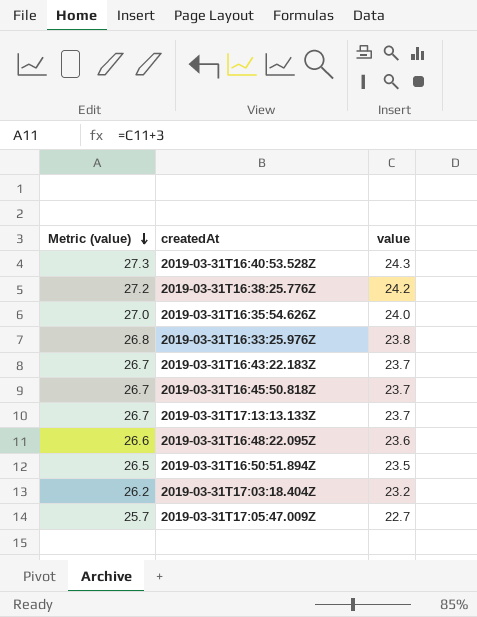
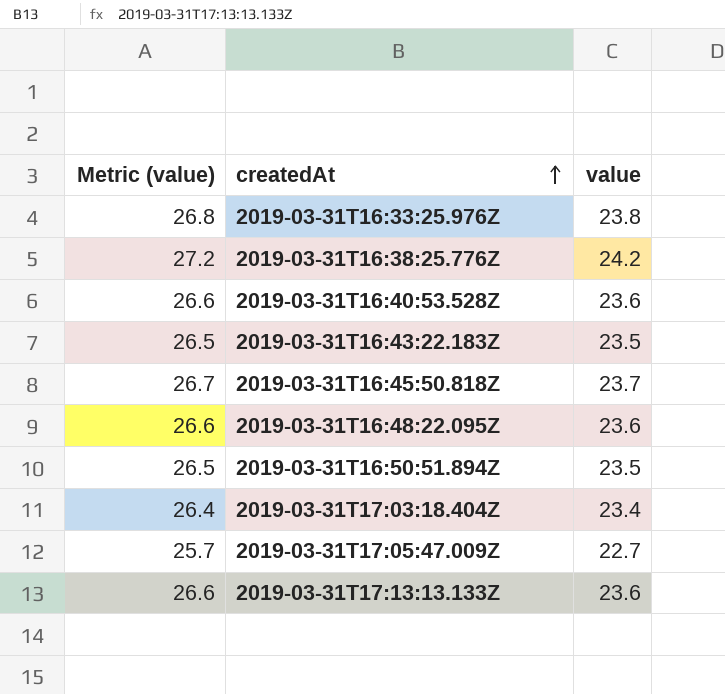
row order: Metric (value) descending -> createdAt ascending
row 2019-03-31T16:35:54.626Z: 27.0 | 24.0 -> none
2019-03-31T16:40:53.528Z | Metric (value): 27.3 -> 26.6
2019-03-31T16:40:53.528Z | value: 24.3 -> 23.6
2019-03-31T16:43:22.183Z | Metric (value): 26.7 -> 26.5
2019-03-31T16:43:22.183Z | value: 23.7 -> 23.5
2019-03-31T17:03:18.404Z | Metric (value): 26.2 -> 26.4
2019-03-31T17:03:18.404Z | value: 23.2 -> 23.4
2019-03-31T17:13:13.133Z | Metric (value): 26.7 -> 26.6
2019-03-31T17:13:13.133Z | value: 23.7 -> 23.6

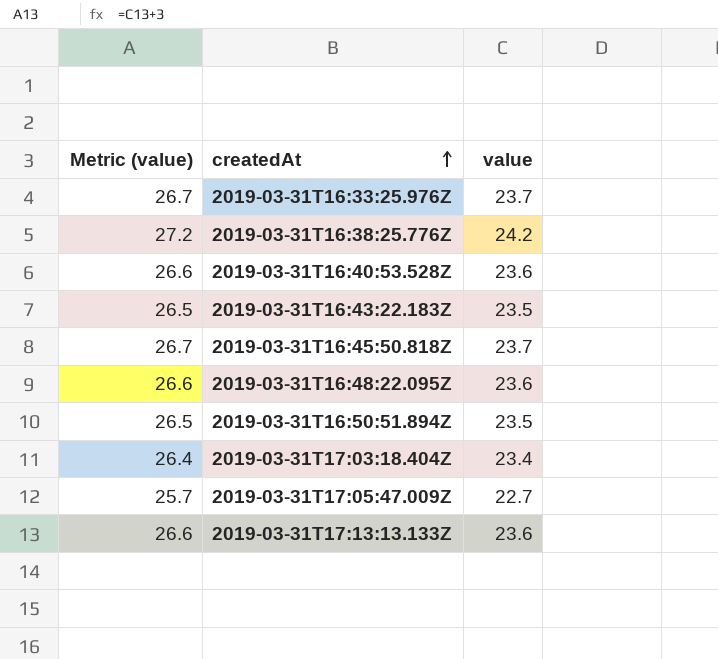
2019-03-31T16:33:25.976Z | Metric (value): 26.8 -> 26.7
2019-03-31T16:33:25.976Z | value: 23.8 -> 23.7

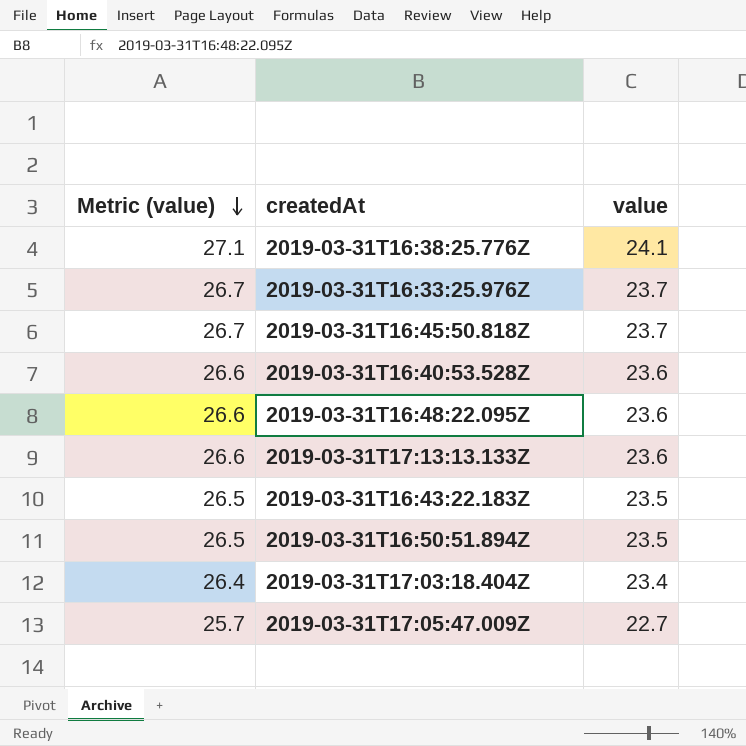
row order: createdAt ascending -> Metric (value) descending
2019-03-31T16:38:25.776Z | Metric (value): 27.2 -> 27.1
2019-03-31T16:38:25.776Z | value: 24.2 -> 24.1

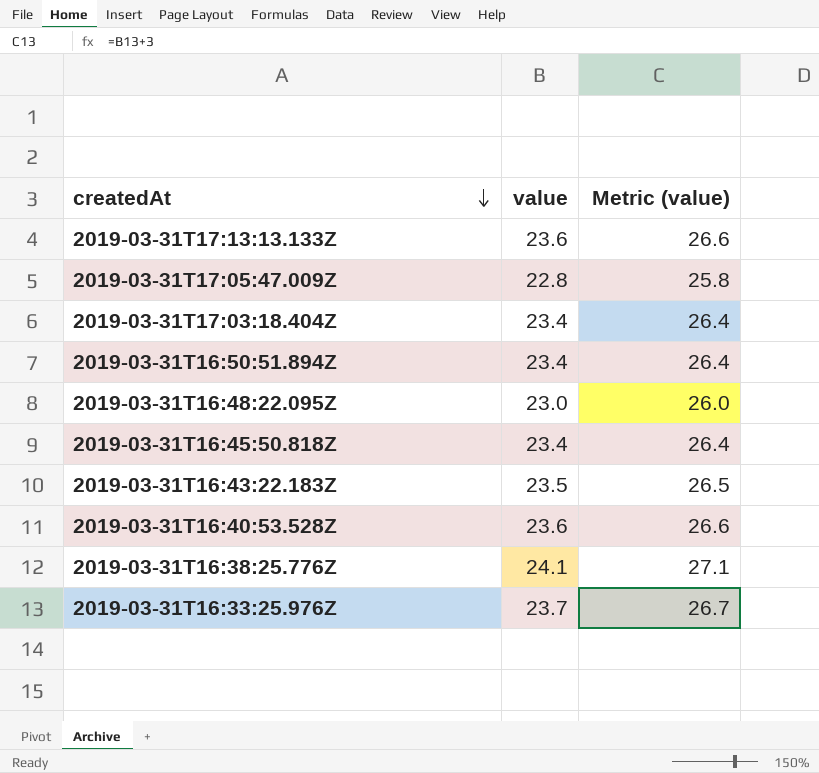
row order: Metric (value) descending -> createdAt descending
column Metric (value) | position: 1 -> 3
2019-03-31T17:05:47.009Z | value: 22.7 -> 22.8
2019-03-31T17:05:47.009Z | Metric (value): 25.7 -> 25.8
2019-03-31T16:50:51.894Z | value: 23.5 -> 23.4
2019-03-31T16:50:51.894Z | Metric (value): 26.5 -> 26.4
2019-03-31T16:48:22.095Z | value: 23.6 -> 23.0
2019-03-31T16:48:22.095Z | Metric (value): 26.6 -> 26.0
2019-03-31T16:45:50.818Z | value: 23.7 -> 23.4
2019-03-31T16:45:50.818Z | Metric (value): 26.7 -> 26.4

